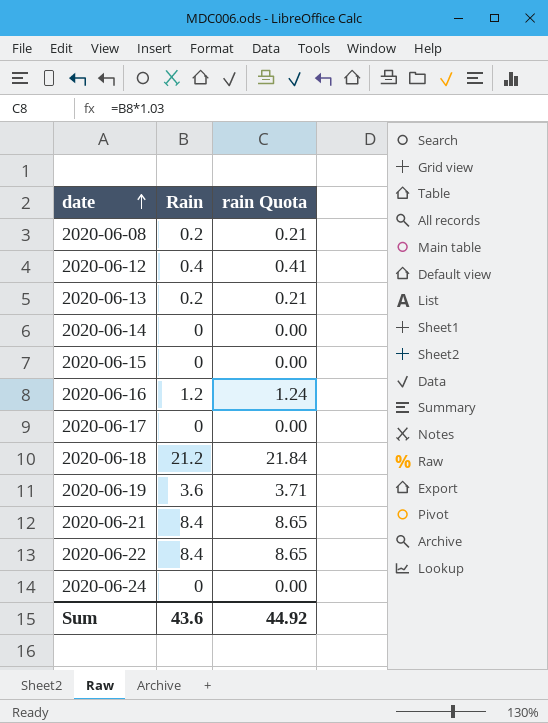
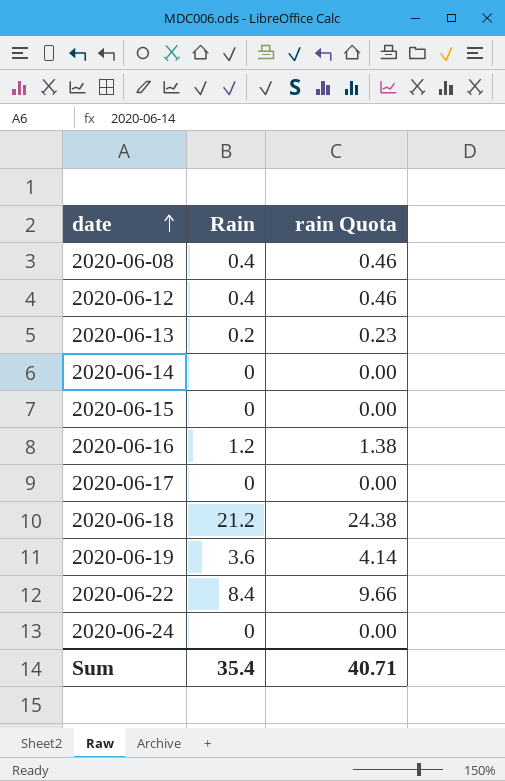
column rain Quota | formula: [Rain] * 1.03 -> [Rain] * 1.15
row 2020-06-21: 8.4 | 8.65 -> none
2020-06-08 | Rain: 0.2 -> 0.4
Sum | Rain: 43.6 -> 35.4
Sum | rain Quota: 44.92 -> 40.71

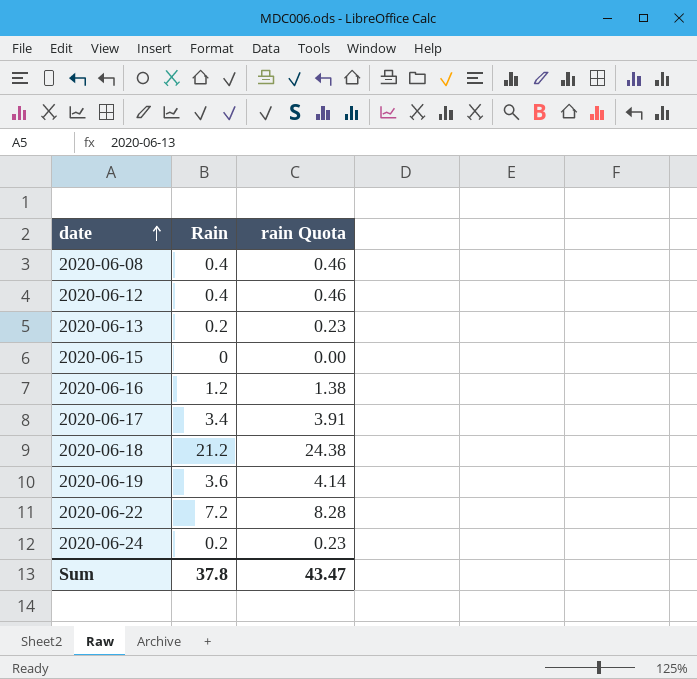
row 2020-06-14: 0 | 0.00 -> none
2020-06-17 | Rain: 0 -> 3.4
2020-06-17 | rain Quota: 0.00 -> 3.91
2020-06-22 | Rain: 8.4 -> 7.2
2020-06-22 | rain Quota: 9.66 -> 8.28
2020-06-24 | Rain: 0 -> 0.2
2020-06-24 | rain Quota: 0.00 -> 0.23
Sum | Rain: 35.4 -> 37.8
Sum | rain Quota: 40.71 -> 43.47

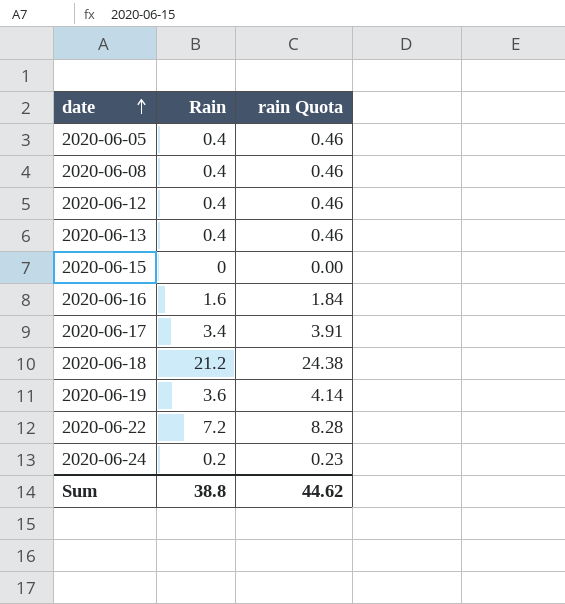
row 2020-06-05: none -> 0.4 | 0.46
2020-06-13 | Rain: 0.2 -> 0.4
2020-06-13 | rain Quota: 0.23 -> 0.46
2020-06-16 | Rain: 1.2 -> 1.6
2020-06-16 | rain Quota: 1.38 -> 1.84
Sum | Rain: 37.8 -> 38.8
Sum | rain Quota: 43.47 -> 44.62

